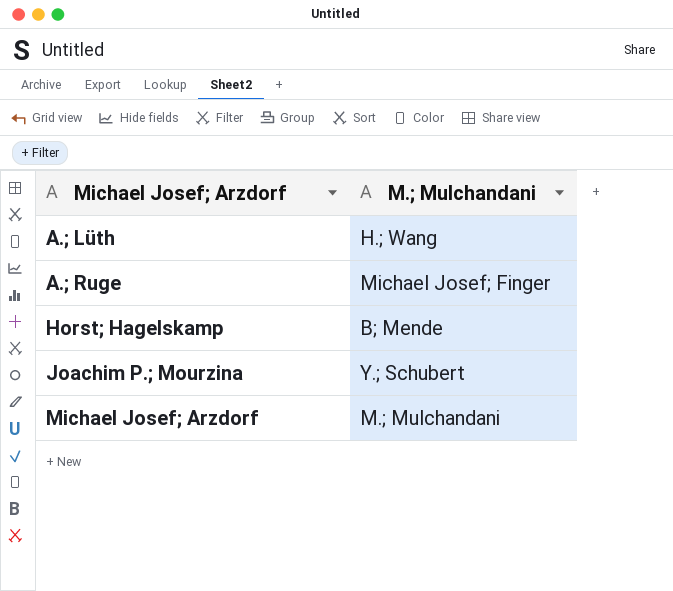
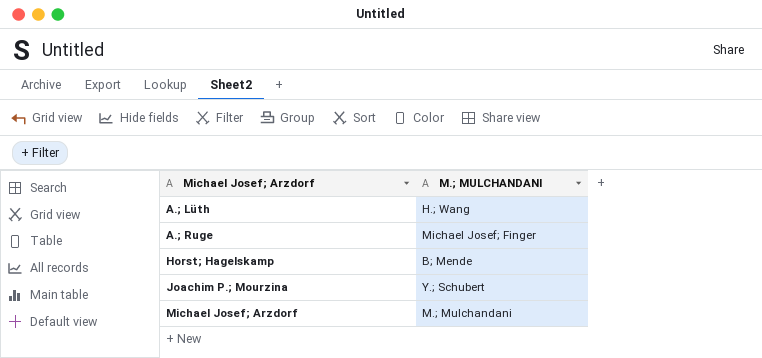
column name: M.; Mulchandani -> M.; MULCHANDANI

